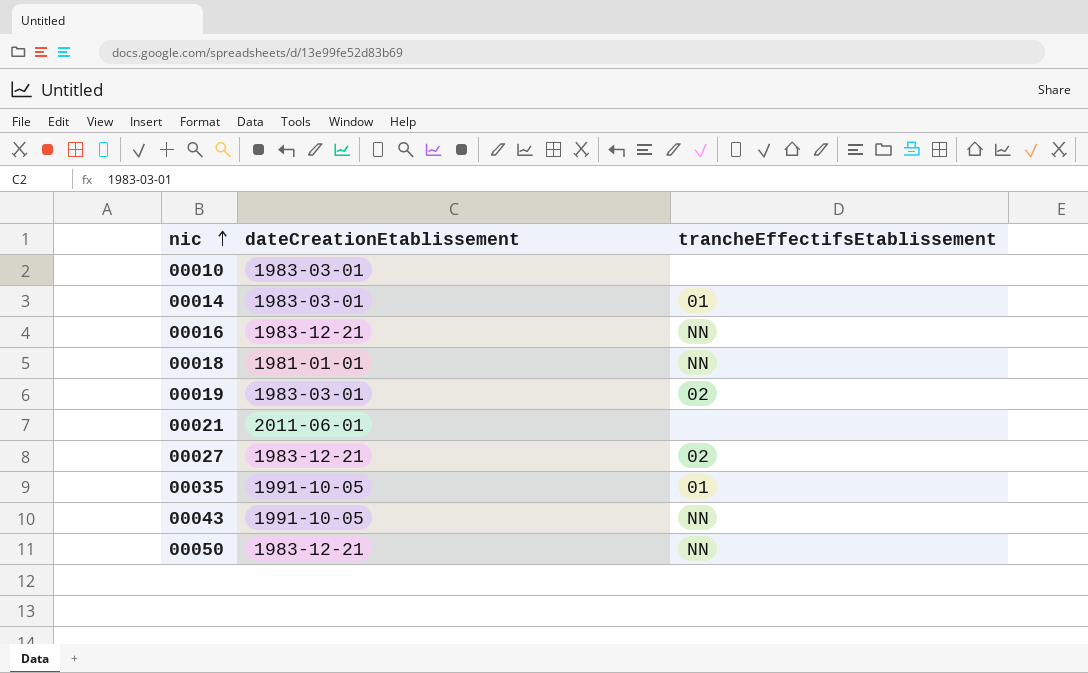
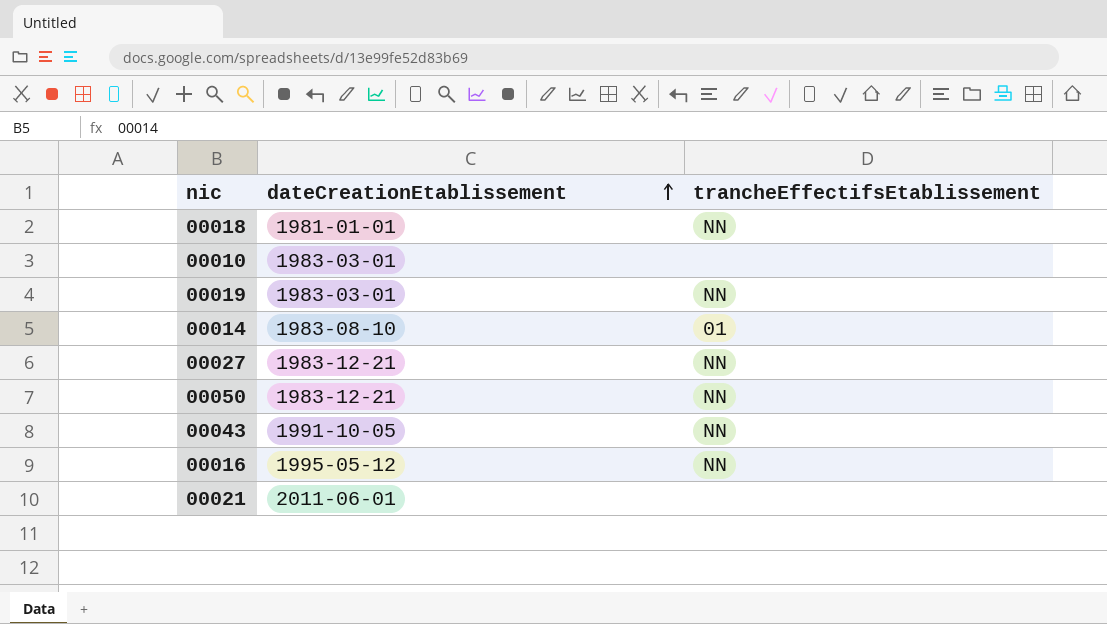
row order: nic ascending -> dateCreationEtablissement ascending
row 00035: 1991-10-05 | 01 -> none
00019 | trancheEffectifsEtablissement: 02 -> NN
00014 | dateCreationEtablissement: 1983-03-01 -> 1983-08-10
00027 | trancheEffectifsEtablissement: 02 -> NN
00016 | dateCreationEtablissement: 1983-12-21 -> 1995-05-12

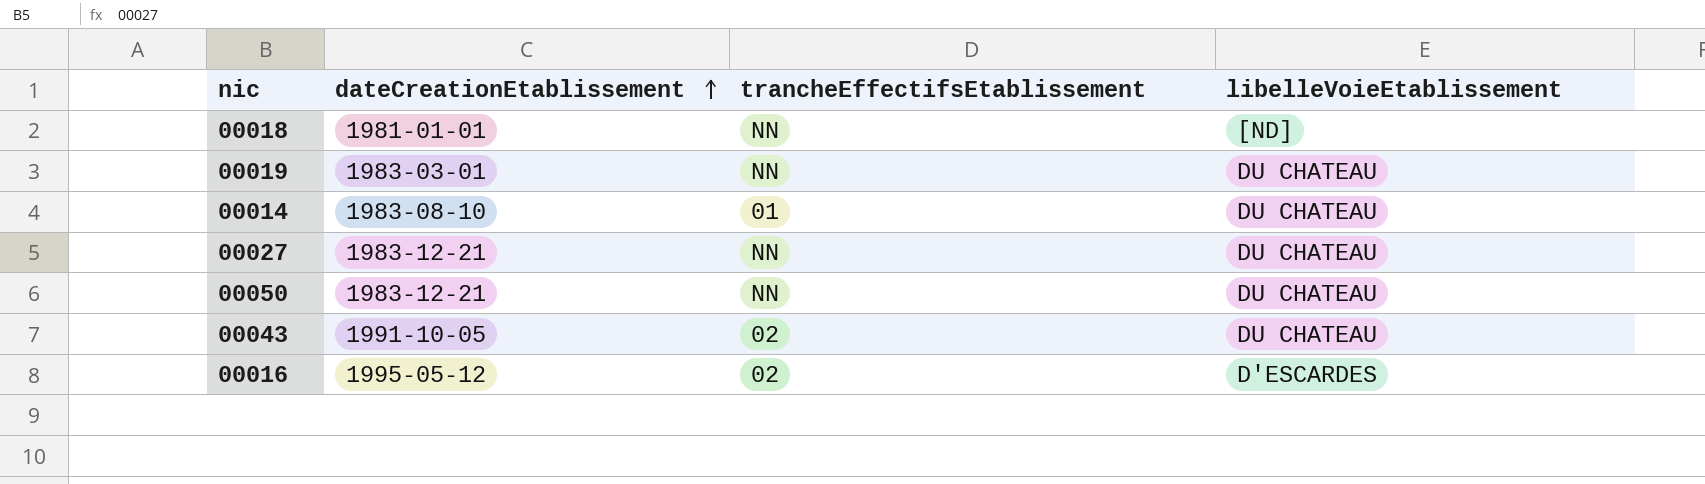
column libelleVoieEtablissement | position: none -> 4
row 00010: 1983-03-01 | none -> none
row 00021: 2011-06-01 | none -> none
00043 | trancheEffectifsEtablissement: NN -> 02
00016 | trancheEffectifsEtablissement: NN -> 02

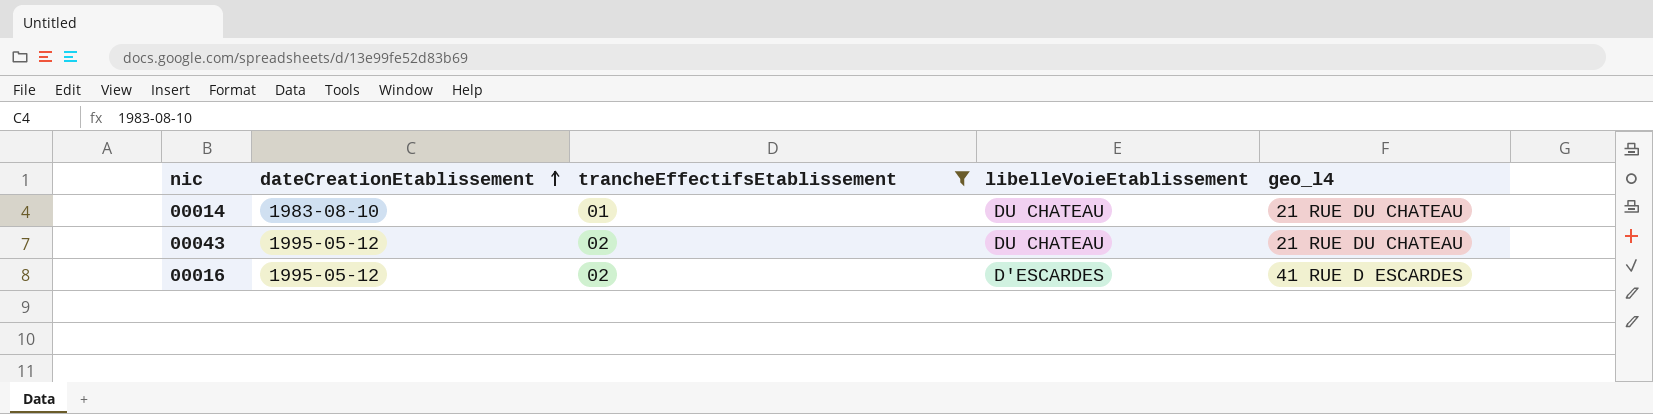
filter: none -> trancheEffectifsEtablissement != NN
column geo_l4 | position: none -> 5
00043 | dateCreationEtablissement: 1991-10-05 -> 1995-05-12

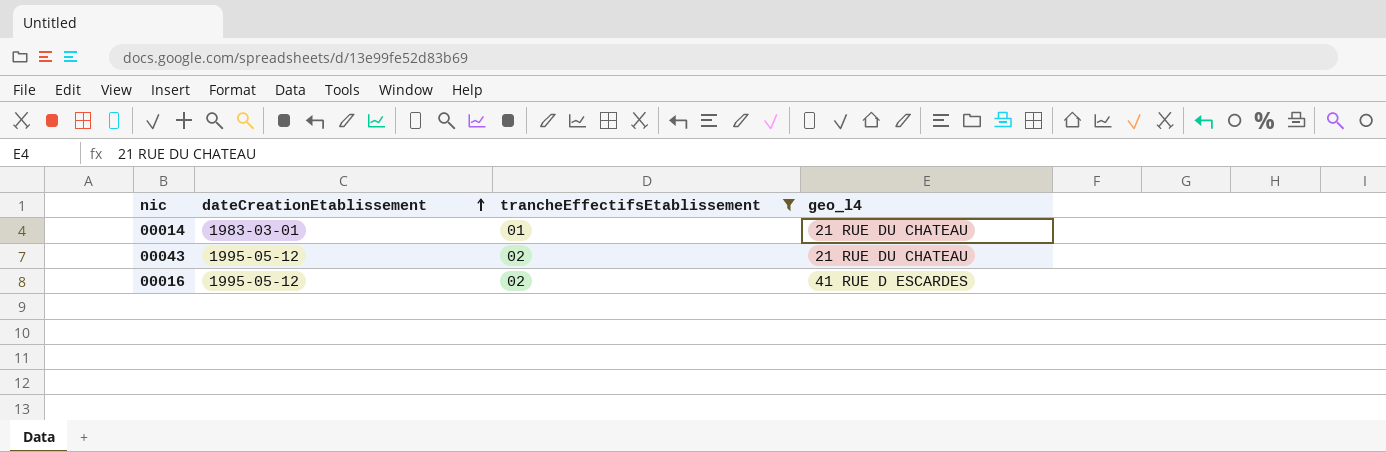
column libelleVoieEtablissement | position: 4 -> none
00014 | dateCreationEtablissement: 1983-08-10 -> 1983-03-01

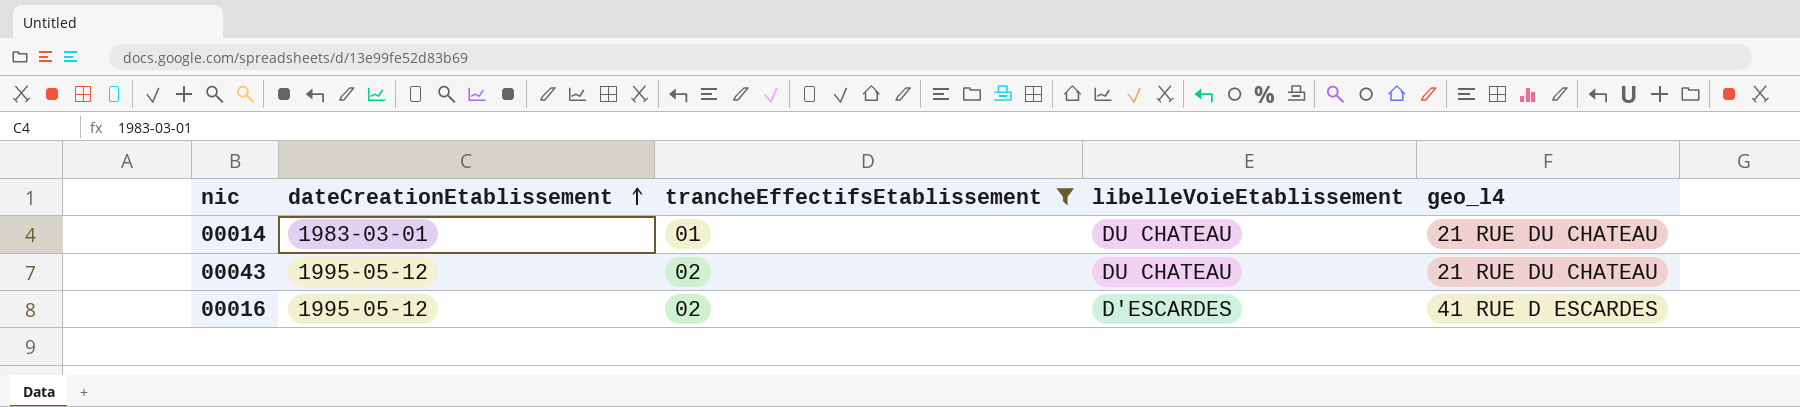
column libelleVoieEtablissement | position: none -> 4

